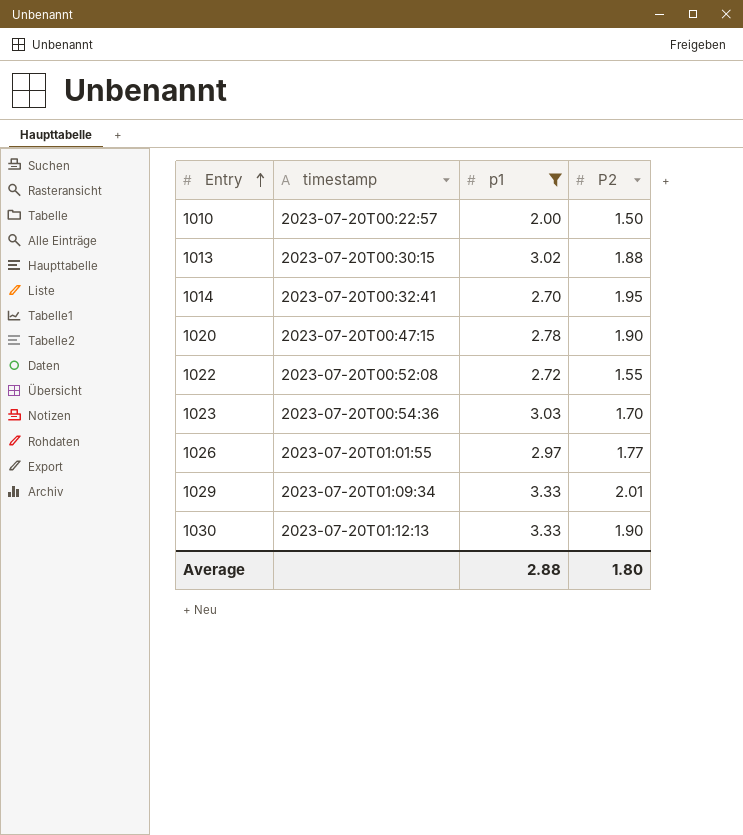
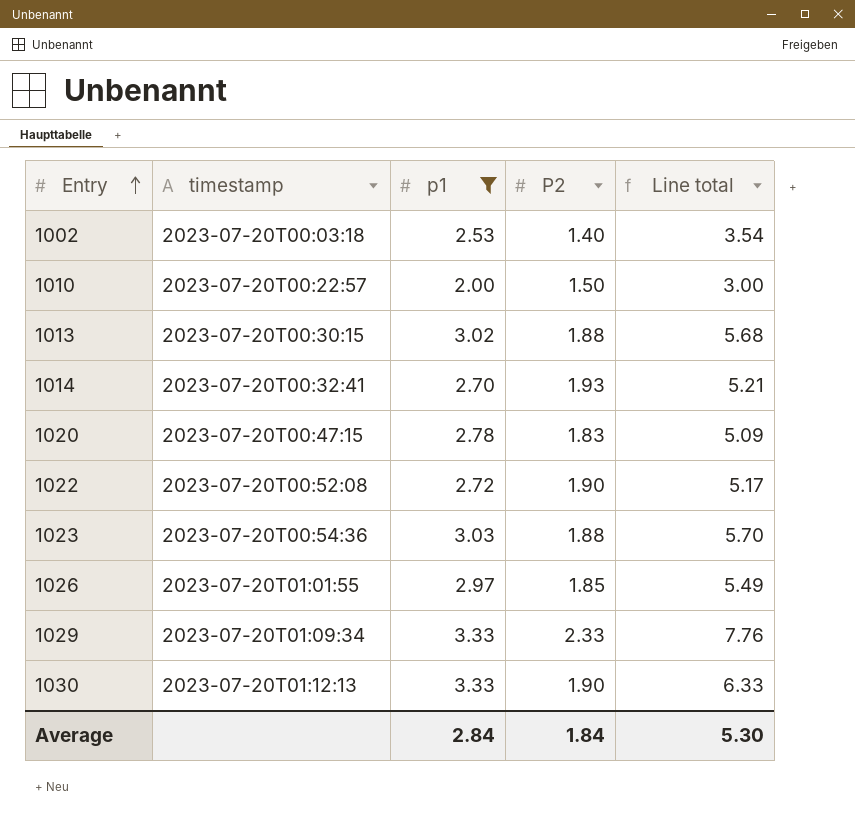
column Line total | formula: none -> [p1] * [P2]
row 1002: none -> 2023-07-20T00:03:18 | 2.53 | 1.40 | 3.54
1014 | P2: 1.95 -> 1.93
1020 | P2: 1.90 -> 1.83
1022 | P2: 1.55 -> 1.90
1023 | P2: 1.70 -> 1.88
1026 | P2: 1.77 -> 1.85
1029 | P2: 2.01 -> 2.33
Average | p1: 2.88 -> 2.84
Average | P2: 1.80 -> 1.84

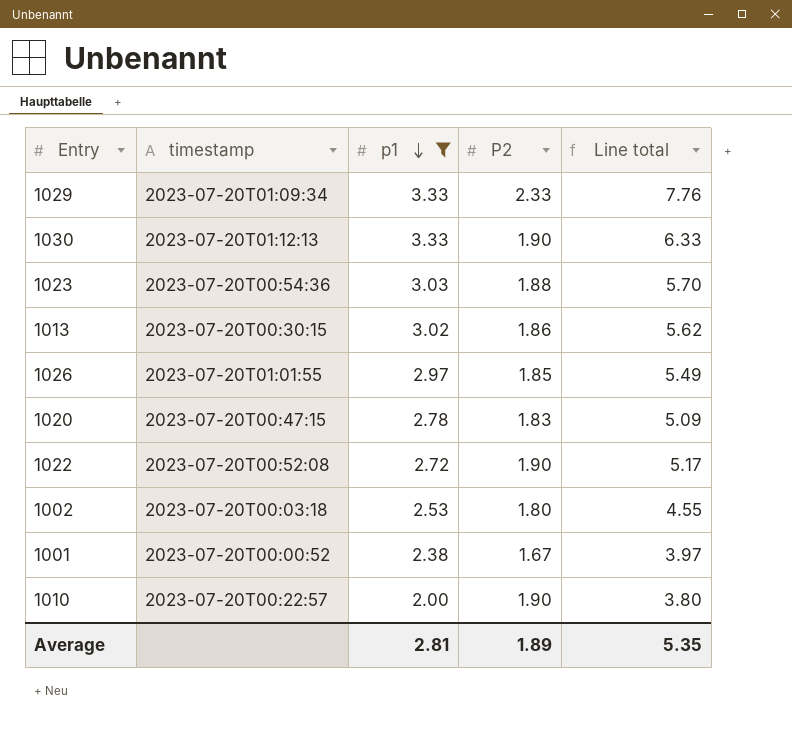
row order: Entry ascending -> p1 descending
row 1014: 2023-07-20T00:32:41 | 2.70 | 1.93 | 5.21 -> none
1013 | P2: 1.88 -> 1.86
1013 | Line total: 5.68 -> 5.62
1002 | P2: 1.40 -> 1.80
1002 | Line total: 3.54 -> 4.55
row 1001: none -> 2023-07-20T00:00:52 | 2.38 | 1.67 | 3.97
1010 | P2: 1.50 -> 1.90
1010 | Line total: 3.00 -> 3.80
Average | p1: 2.84 -> 2.81
Average | P2: 1.84 -> 1.89
Average | Line total: 5.30 -> 5.35

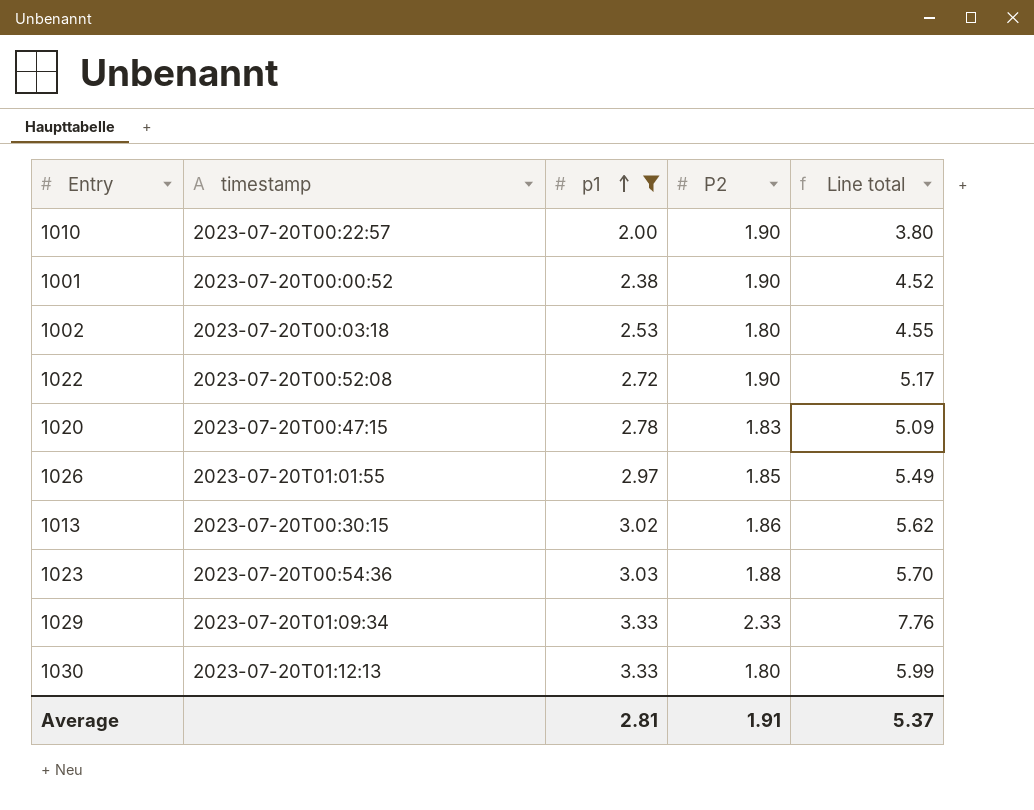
row order: p1 descending -> p1 ascending
1001 | P2: 1.67 -> 1.90
1001 | Line total: 3.97 -> 4.52
1030 | P2: 1.90 -> 1.80
1030 | Line total: 6.33 -> 5.99
Average | P2: 1.89 -> 1.91
Average | Line total: 5.35 -> 5.37

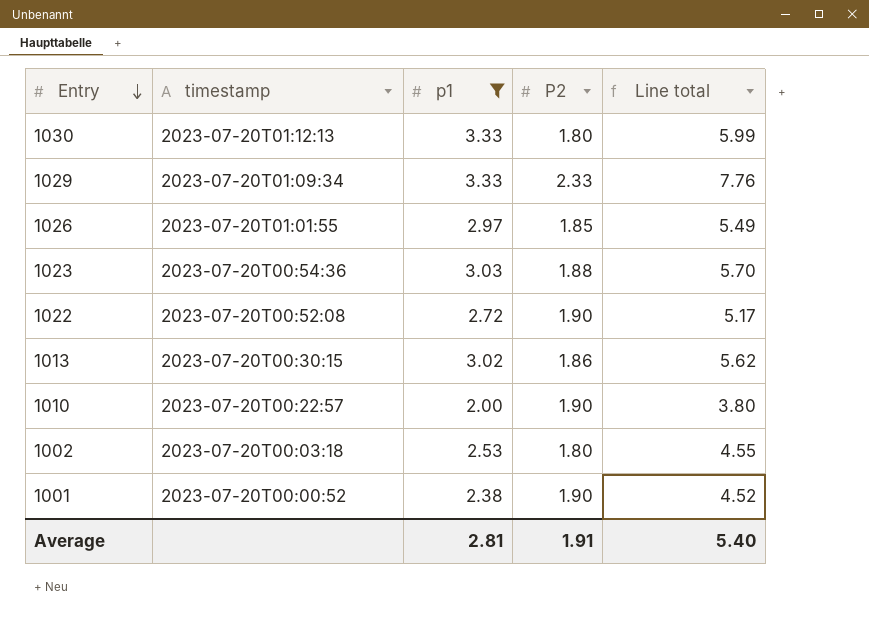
row order: p1 ascending -> Entry descending
row 1020: 2023-07-20T00:47:15 | 2.78 | 1.83 | 5.09 -> none
Average | Line total: 5.37 -> 5.40

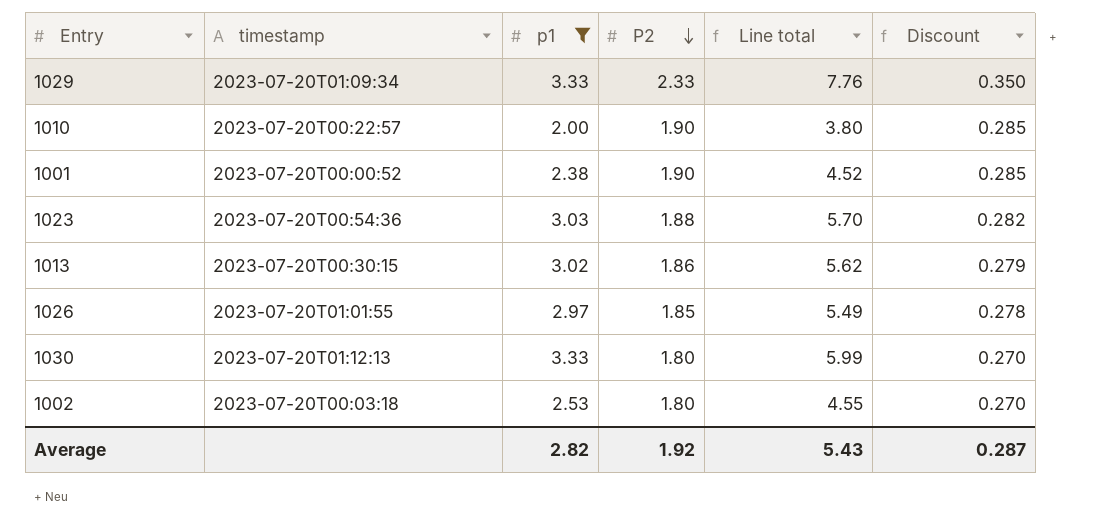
row order: Entry descending -> P2 descending
column Discount | formula: none -> [P2] * 0.15
row 1022: 2023-07-20T00:52:08 | 2.72 | 1.90 | 5.17 -> none
Average | p1: 2.81 -> 2.82
Average | P2: 1.91 -> 1.92
Average | Line total: 5.40 -> 5.43

